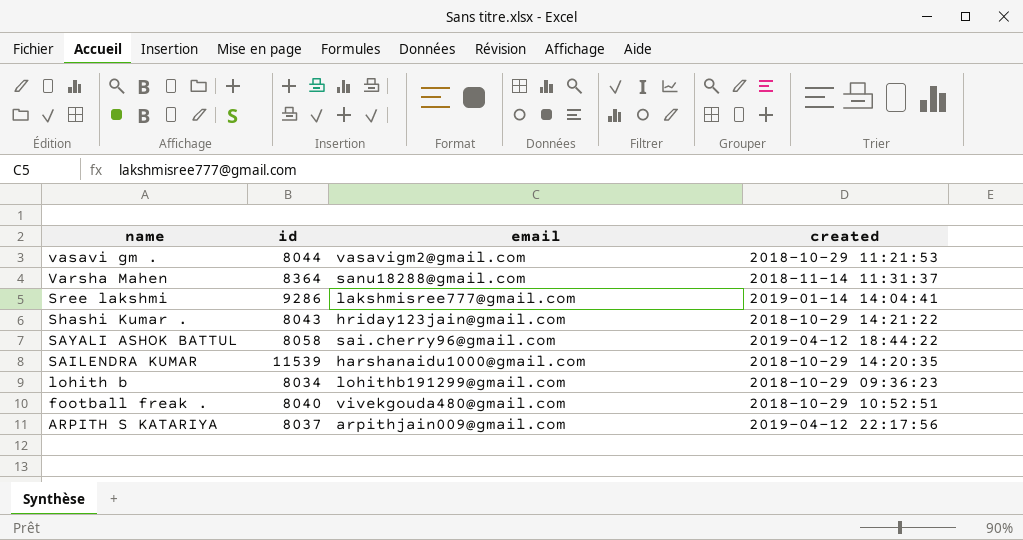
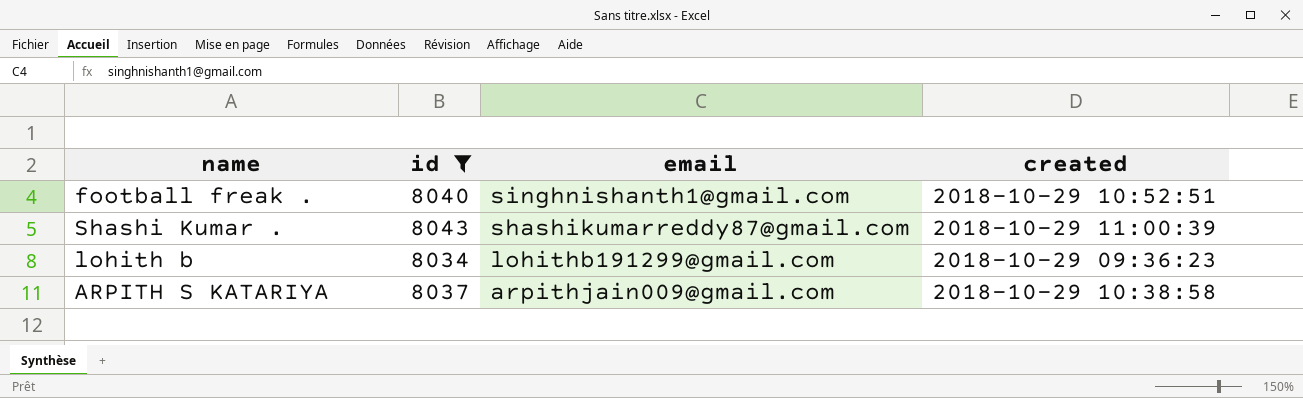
filter: none -> id <= 8043
row order: name descending -> email descending
football freak . | email: vivekgouda480@gmail.com -> singhnishanth1@gmail.com
Shashi Kumar . | email: hriday123jain@gmail.com -> shashikumarreddy87@gmail.com
Shashi Kumar . | created: 2018-10-29 14:21:22 -> 2018-10-29 11:00:39
ARPITH S KATARIYA | created: 2019-04-12 22:17:56 -> 2018-10-29 10:38:58

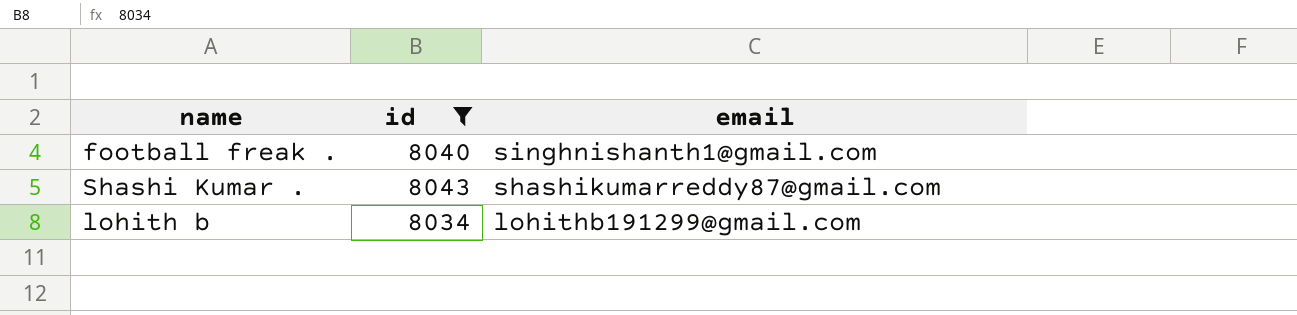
column created | position: 4 -> none
row ARPITH S KATARIYA: 8037 | arpithjain009@gmail.com | 2018-10-29 10:38:58 -> none

